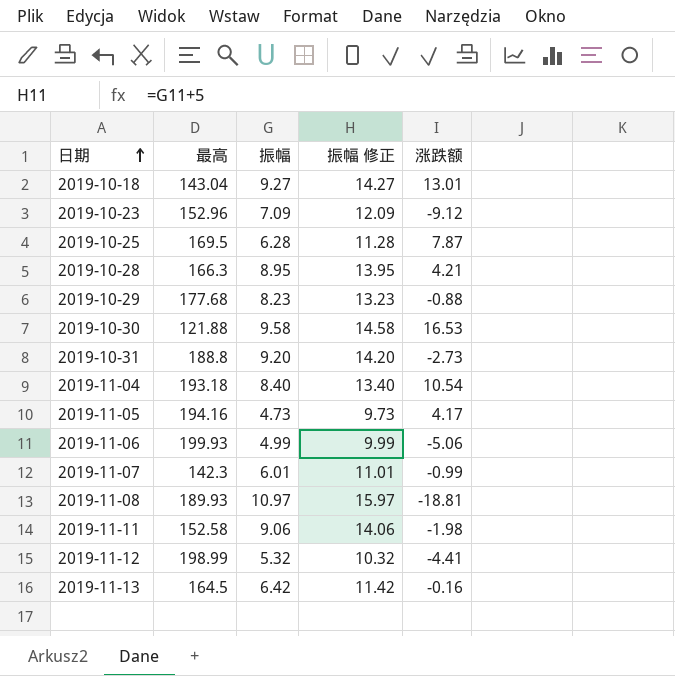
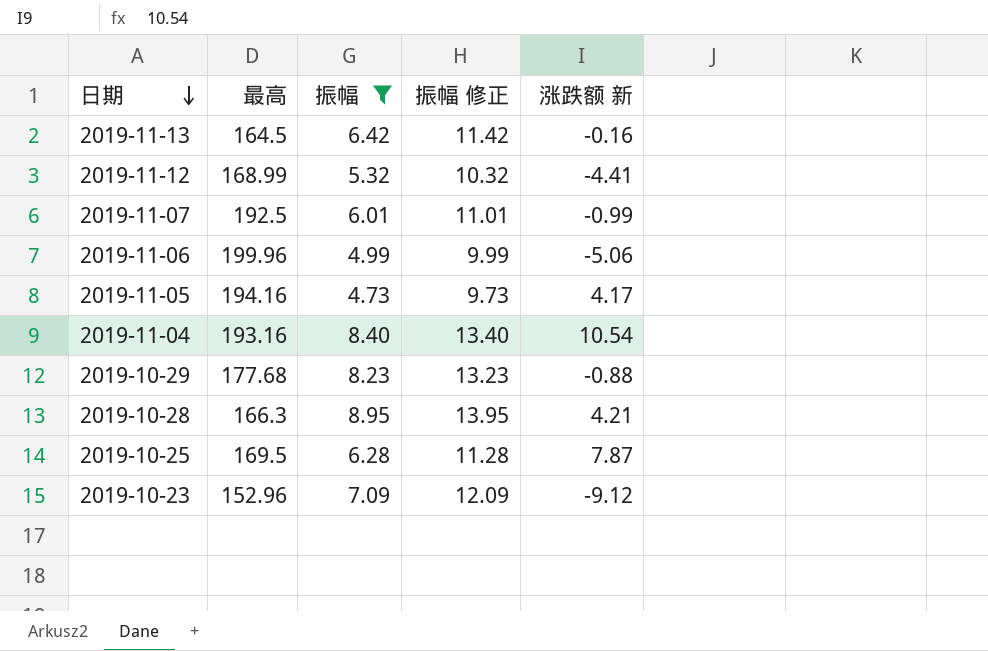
filter: none -> 振幅 <= 8.95
row order: 日期 ascending -> 日期 descending
column name: 涨跌额 -> 涨跌额 新
2019-11-12 | 最高: 198.99 -> 168.99
2019-11-07 | 最高: 142.3 -> 192.5
2019-11-06 | 最高: 199.93 -> 199.96
2019-11-04 | 最高: 193.18 -> 193.16

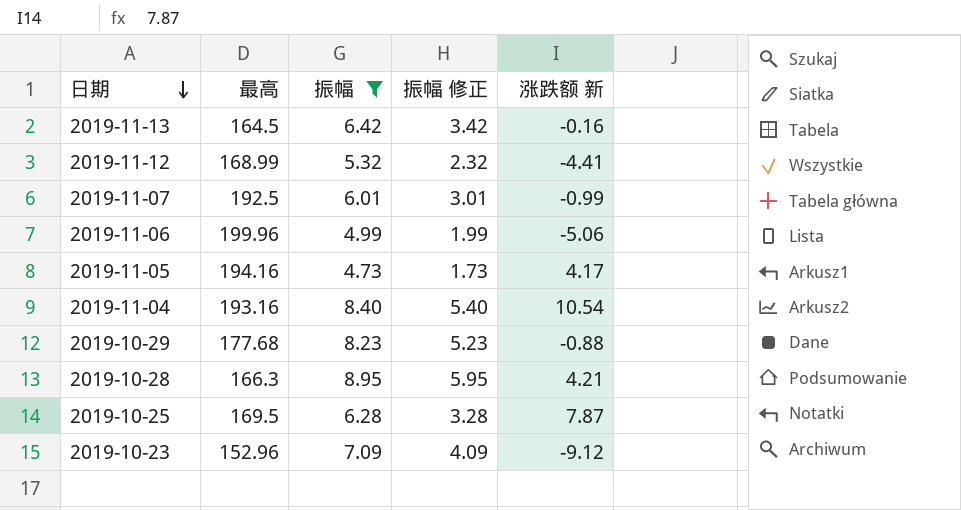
column 振幅 修正 | formula: [振幅] + 5 -> [振幅] - 3

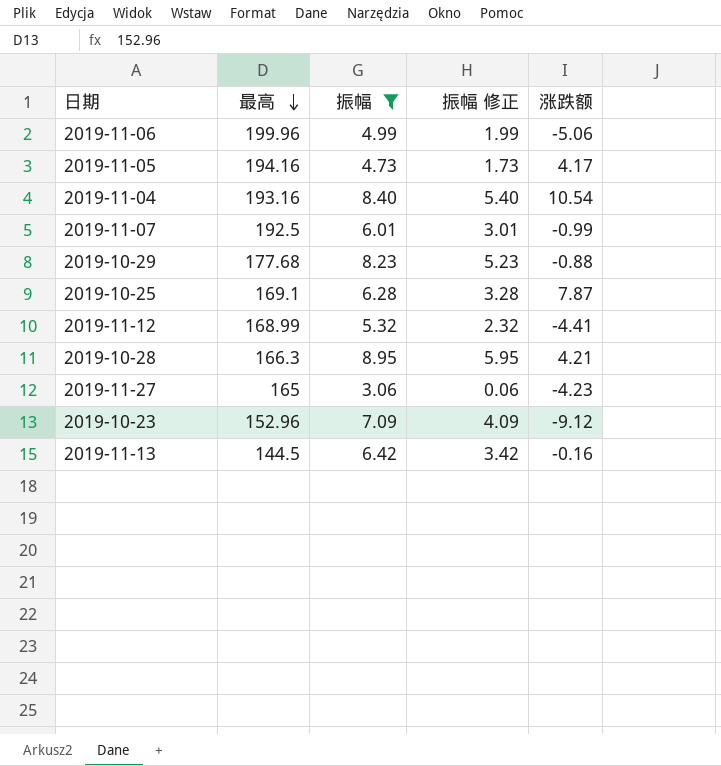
row order: 日期 descending -> 最高 descending
column name: 涨跌额 新 -> 涨跌额
2019-10-25 | 最高: 169.5 -> 169.1
row 2019-11-27: none -> 165 | 3.06 | 0.06 | -4.23
2019-11-13 | 最高: 164.5 -> 144.5

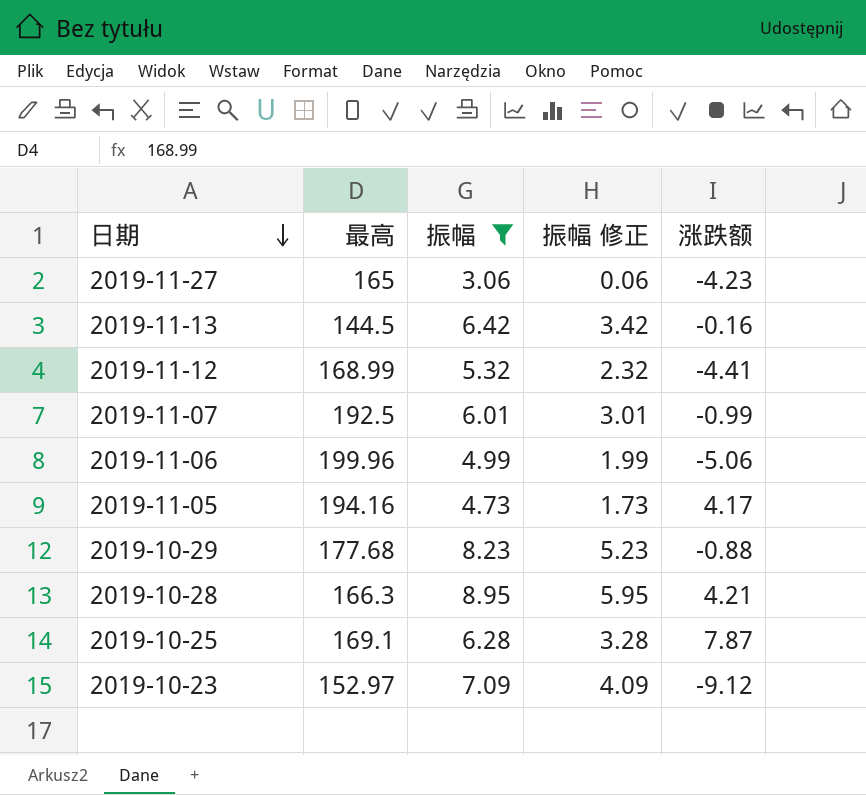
row order: 最高 descending -> 日期 descending
row 2019-11-04: 193.16 | 8.40 | 5.40 | 10.54 -> none
2019-10-23 | 最高: 152.96 -> 152.97

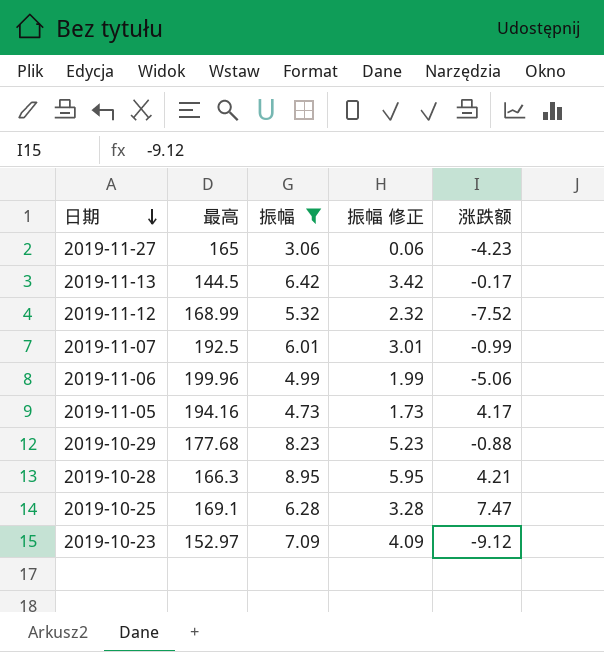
2019-11-13 | 涨跌额: -0.16 -> -0.17
2019-11-12 | 涨跌额: -4.41 -> -7.52
2019-10-25 | 涨跌额: 7.87 -> 7.47

